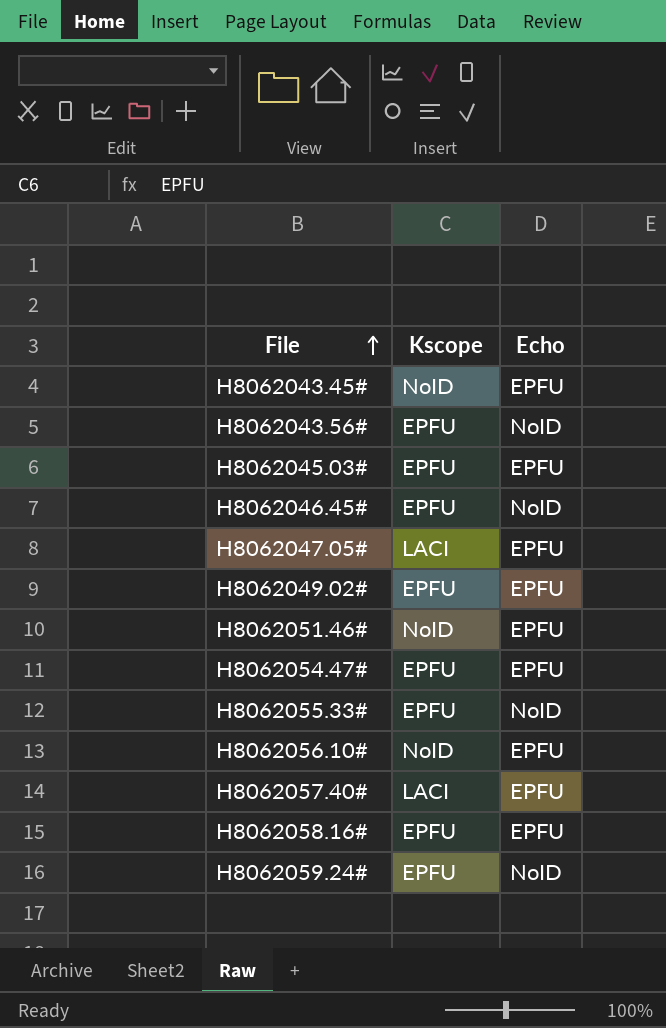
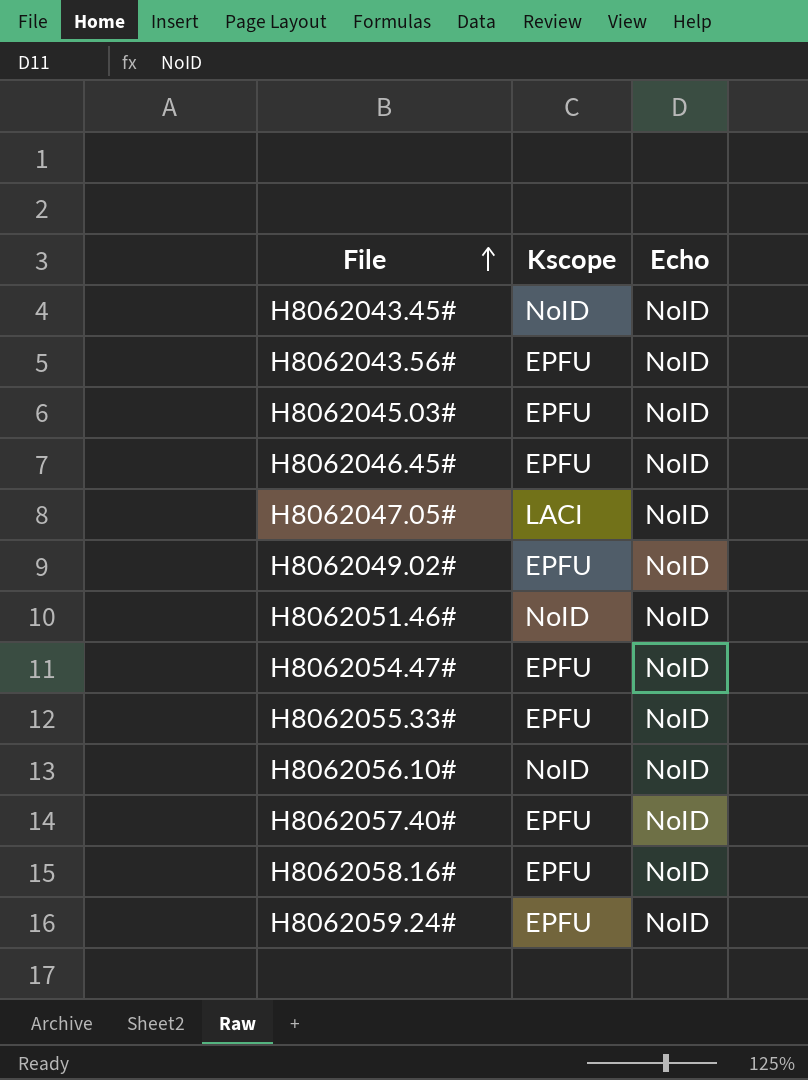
H8062043.45# | Echo: EPFU -> NoID
H8062045.03# | Echo: EPFU -> NoID
H8062047.05# | Echo: EPFU -> NoID
H8062049.02# | Echo: EPFU -> NoID
H8062051.46# | Echo: EPFU -> NoID
H8062054.47# | Echo: EPFU -> NoID
H8062056.10# | Echo: EPFU -> NoID
H8062057.40# | Kscope: LACI -> EPFU
H8062057.40# | Echo: EPFU -> NoID
H8062058.16# | Echo: EPFU -> NoID

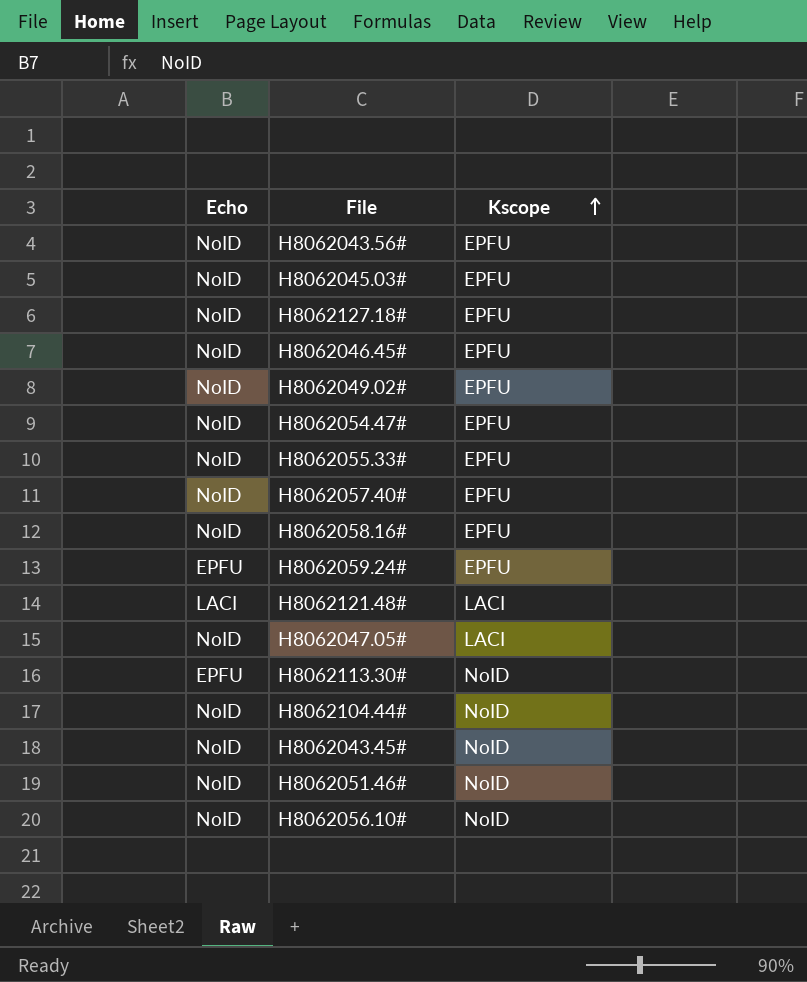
row order: File ascending -> Kscope ascending
column Echo | position: 3 -> 1
row H8062127.18#: none -> NoID | EPFU
H8062059.24# | Echo: NoID -> EPFU
row H8062121.48#: none -> LACI | LACI
row H8062113.30#: none -> EPFU | NoID
row H8062104.44#: none -> NoID | NoID

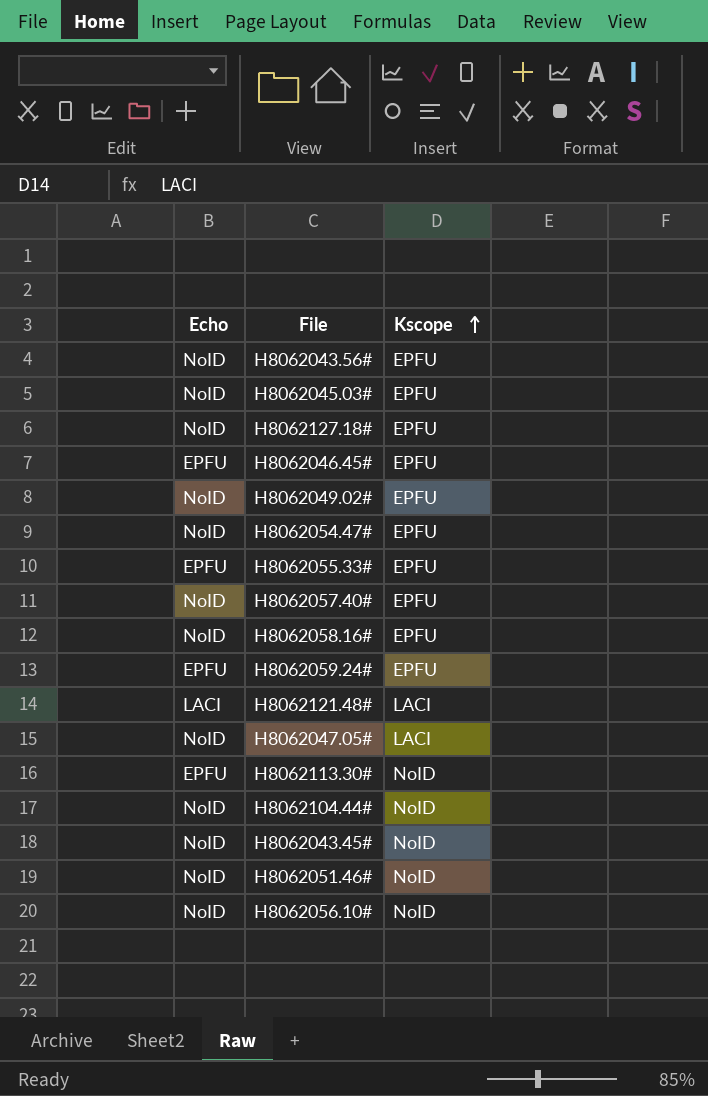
H8062046.45# | Echo: NoID -> EPFU
H8062055.33# | Echo: NoID -> EPFU

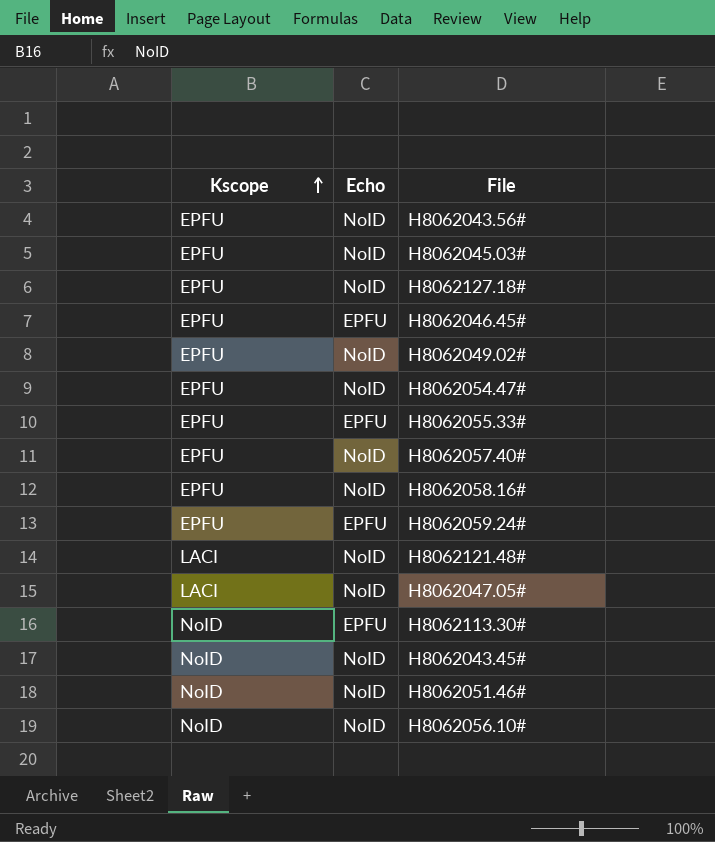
column Kscope | position: 3 -> 1
row H8062104.44#: NoID | NoID -> none
H8062121.48# | Echo: LACI -> NoID

